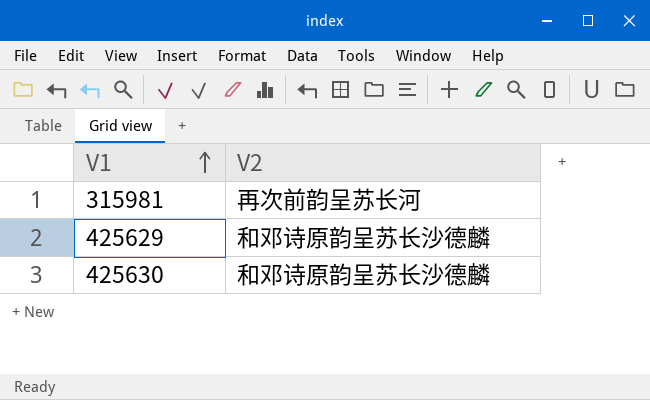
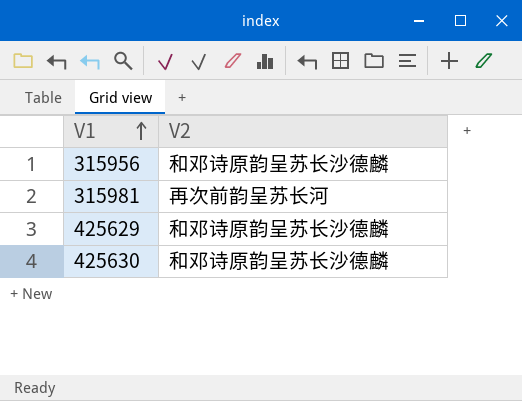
row 315956: none -> 和邓诗原韵呈苏长沙德麟

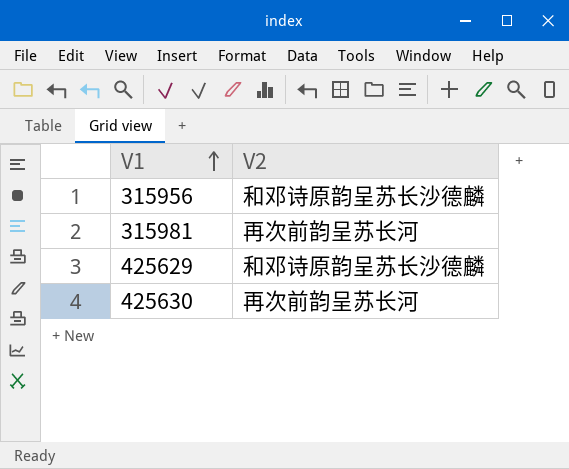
425630 | V2: 和邓诗原韵呈苏长沙德麟 -> 再次前韵呈苏长河

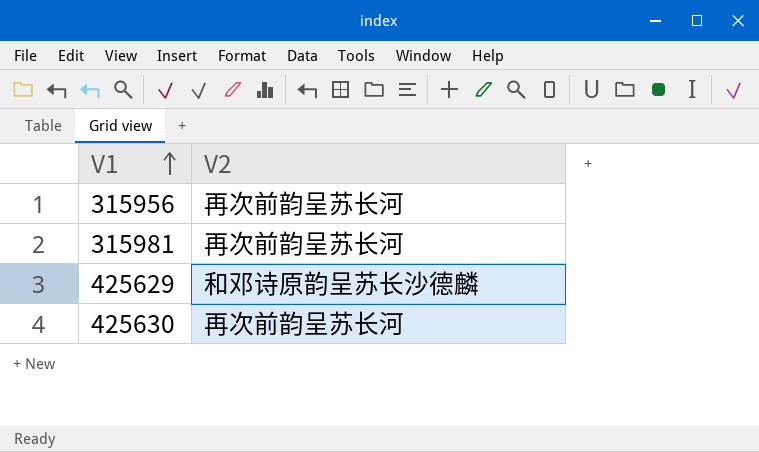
315956 | V2: 和邓诗原韵呈苏长沙德麟 -> 再次前韵呈苏长河

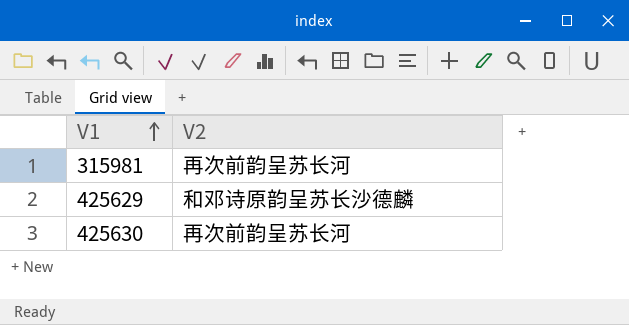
row 315956: 再次前韵呈苏长河 -> none

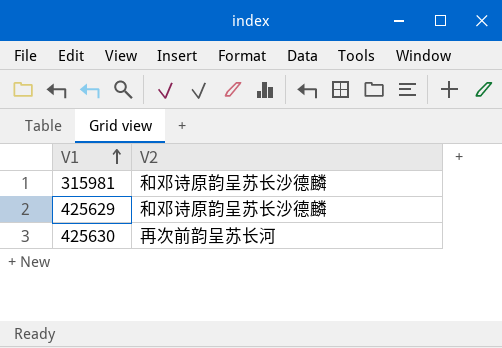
315981 | V2: 再次前韵呈苏长河 -> 和邓诗原韵呈苏长沙德麟

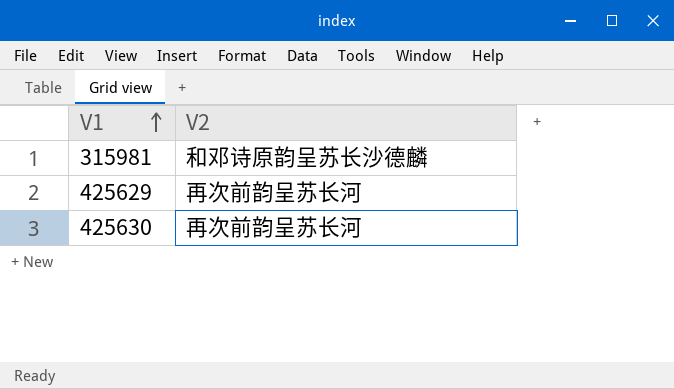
425629 | V2: 和邓诗原韵呈苏长沙德麟 -> 再次前韵呈苏长河

